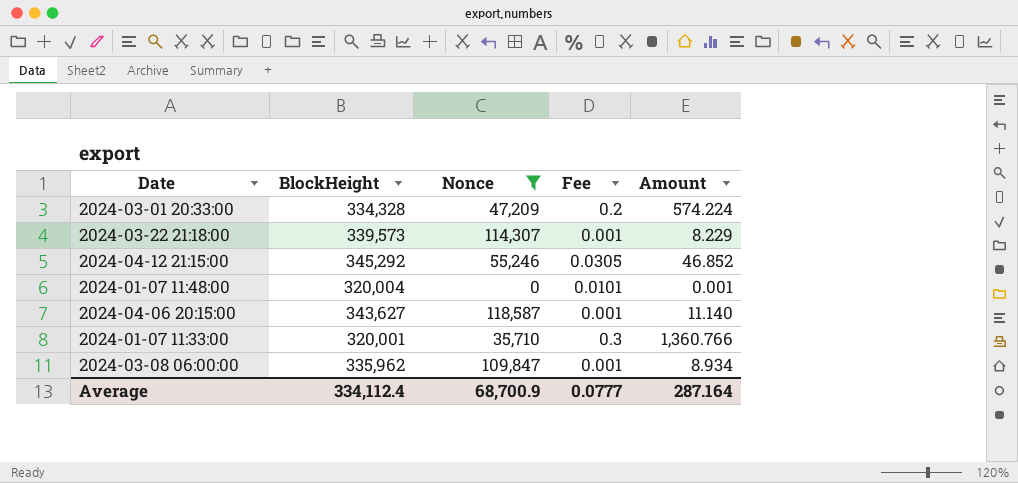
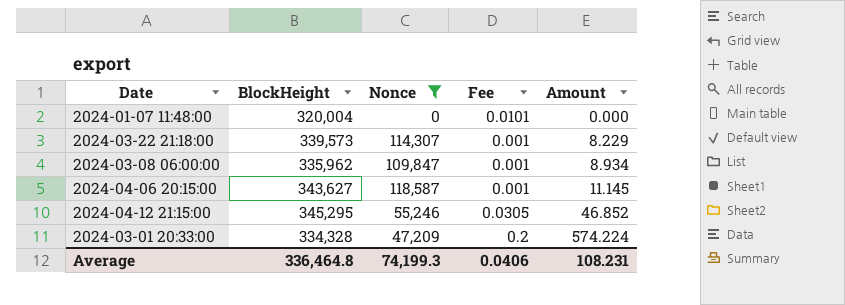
row order: none -> Amount ascending
row 2024-01-07 11:33:00: 320,001 | 35,710 | 0.3 | 1,360.766 -> none
2024-01-07 11:48:00 | Amount: 0.001 -> 0.000
2024-04-06 20:15:00 | Amount: 11.140 -> 11.145
2024-04-12 21:15:00 | BlockHeight: 345,292 -> 345,295
Average | BlockHeight: 334,112.4 -> 336,464.8
Average | Nonce: 68,700.9 -> 74,199.3
Average | Fee: 0.0777 -> 0.0406
Average | Amount: 287.164 -> 108.231

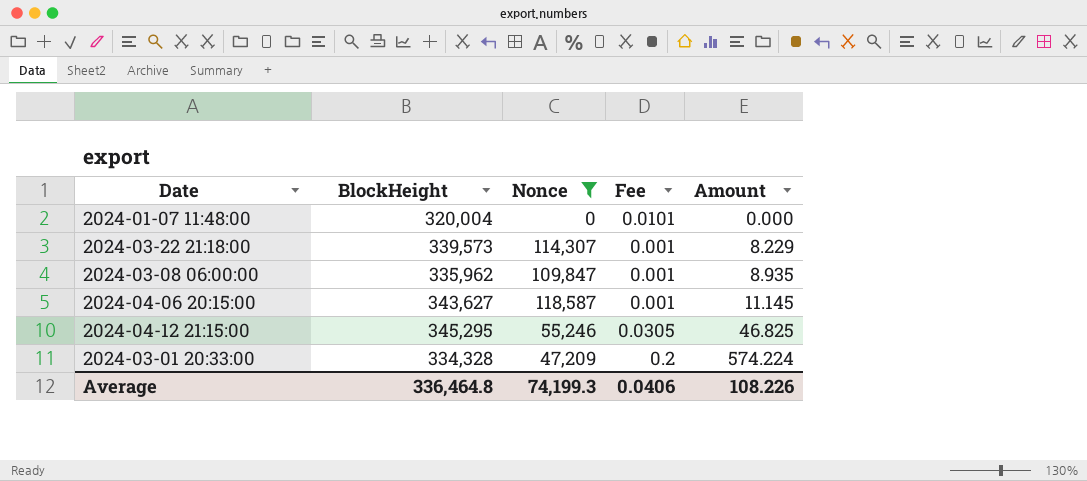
2024-03-08 06:00:00 | Amount: 8.934 -> 8.935
2024-04-12 21:15:00 | Amount: 46.852 -> 46.825
Average | Amount: 108.231 -> 108.226

